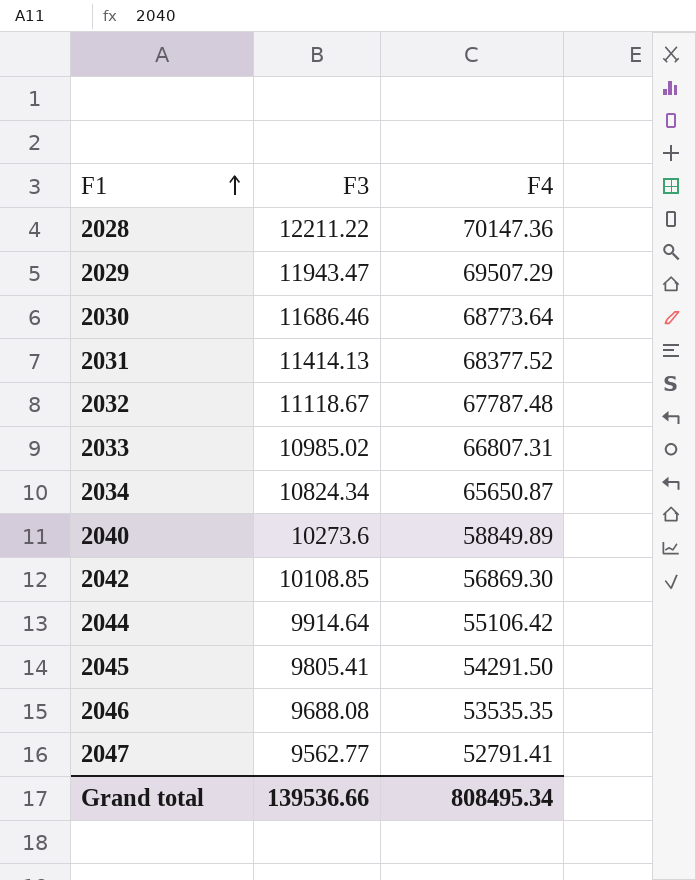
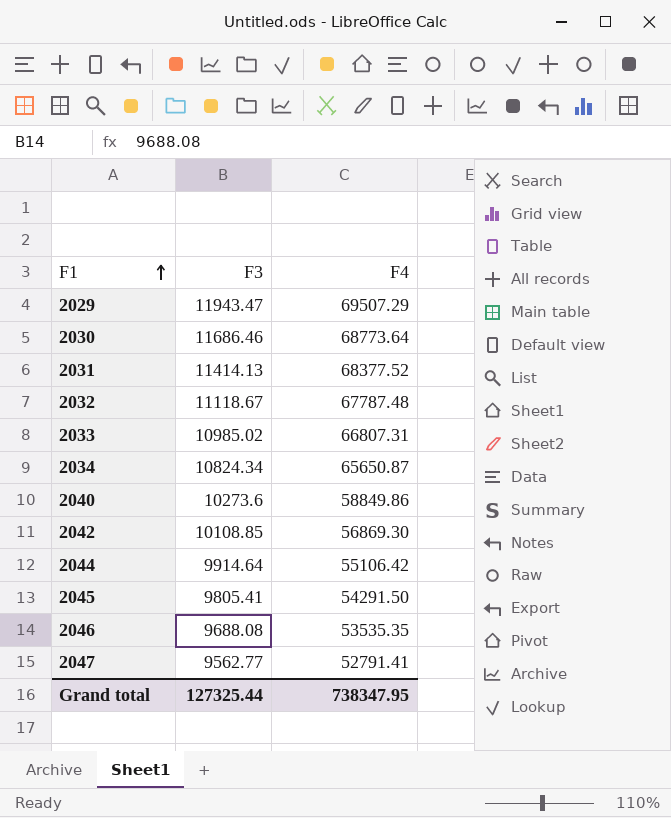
row 2028: 12211.22 | 70147.36 -> none
2040 | F4: 58849.89 -> 58849.86
Grand total | F3: 139536.66 -> 127325.44
Grand total | F4: 808495.34 -> 738347.95

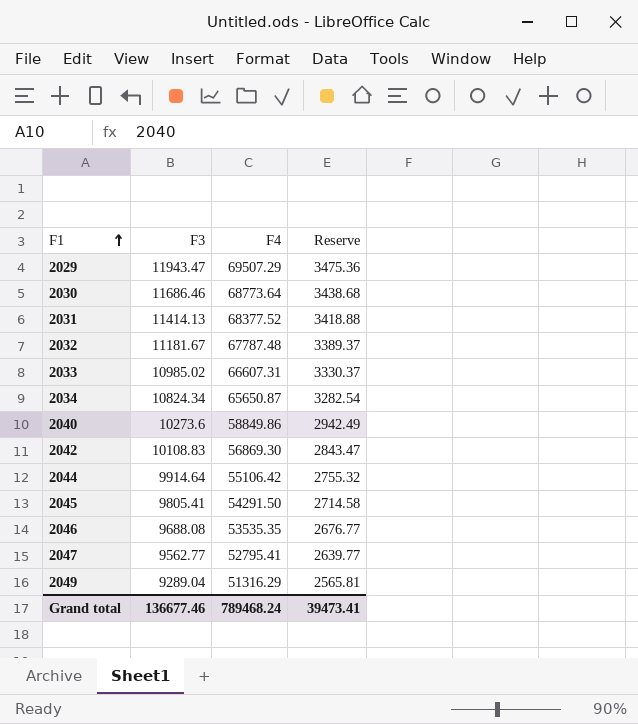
column Reserve | formula: none -> [F4] * 0.05
2032 | F3: 11118.67 -> 11181.67
2033 | F4: 66807.31 -> 66607.31
2042 | F3: 10108.85 -> 10108.83
2047 | F4: 52791.41 -> 52795.41
row 2049: none -> 9289.04 | 51316.29 | 2565.81
Grand total | F3: 127325.44 -> 136677.46
Grand total | F4: 738347.95 -> 789468.24

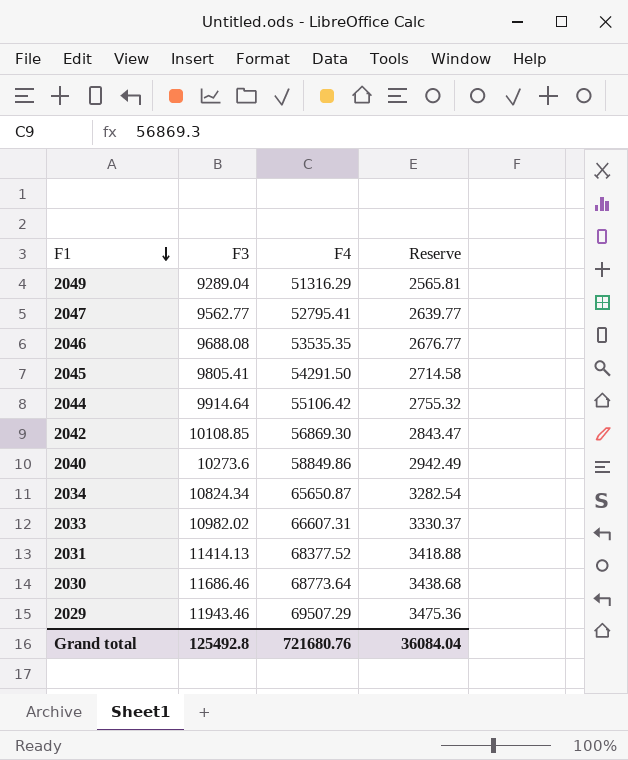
row order: F1 ascending -> F1 descending
row 2032: 11181.67 | 67787.48 | 3389.37 -> none
2042 | F3: 10108.83 -> 10108.85
2033 | F3: 10985.02 -> 10982.02
2029 | F3: 11943.47 -> 11943.46
Grand total | F3: 136677.46 -> 125492.8
Grand total | F4: 789468.24 -> 721680.76
Grand total | Reserve: 39473.41 -> 36084.04

